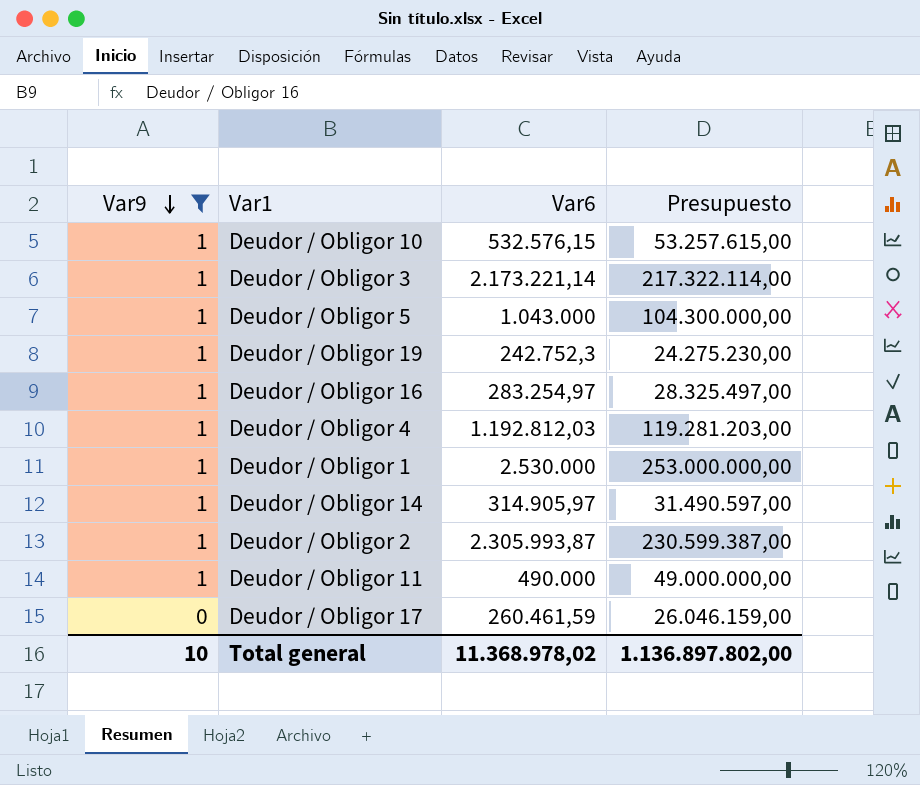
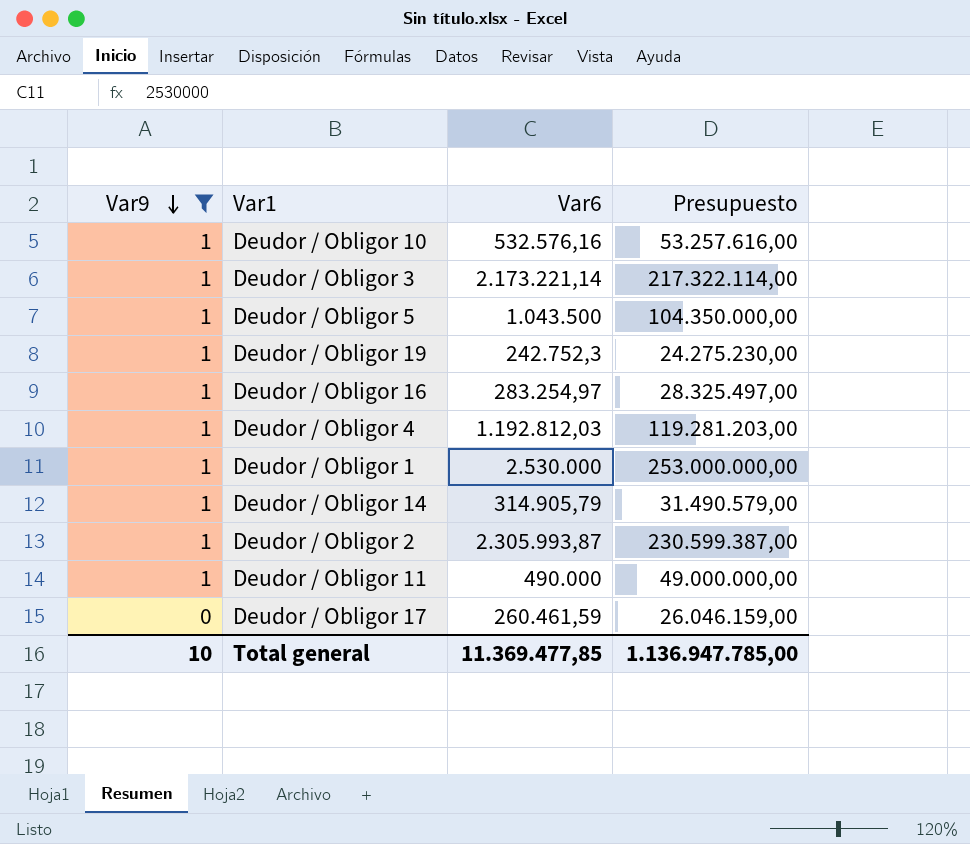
Deudor / Obligor 10 | Var6: 532.576,15 -> 532.576,16
Deudor / Obligor 10 | Presupuesto: 53.257.615,00 -> 53.257.616,00
Deudor / Obligor 5 | Var6: 1.043.000 -> 1.043.500
Deudor / Obligor 5 | Presupuesto: 104.300.000,00 -> 104.350.000,00
Deudor / Obligor 14 | Var6: 314.905,97 -> 314.905,79
Deudor / Obligor 14 | Presupuesto: 31.490.597,00 -> 31.490.579,00
Total general | Var6: 11.368.978,02 -> 11.369.477,85
Total general | Presupuesto: 1.136.897.802,00 -> 1.136.947.785,00

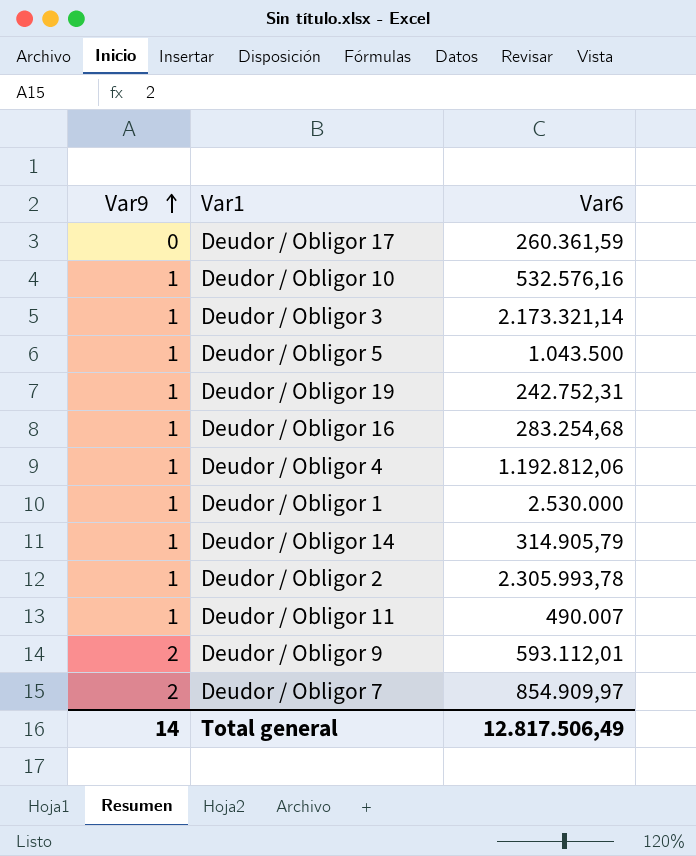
filter: Var9 != 2 -> none
row order: Var9 descending -> Var9 ascending
column Presupuesto | formula: [Var6] * 100 -> none
Deudor / Obligor 17 | Var6: 260.461,59 -> 260.361,59
Deudor / Obligor 3 | Var6: 2.173.221,14 -> 2.173.321,14
Deudor / Obligor 19 | Var6: 242.752,3 -> 242.752,31
Deudor / Obligor 16 | Var6: 283.254,97 -> 283.254,68
Deudor / Obligor 4 | Var6: 1.192.812,03 -> 1.192.812,06
Deudor / Obligor 2 | Var6: 2.305.993,87 -> 2.305.993,78
Deudor / Obligor 11 | Var6: 490.000 -> 490.007
Total general | Var9: 10 -> 14
Total general | Var6: 11.369.477,85 -> 12.817.506,49

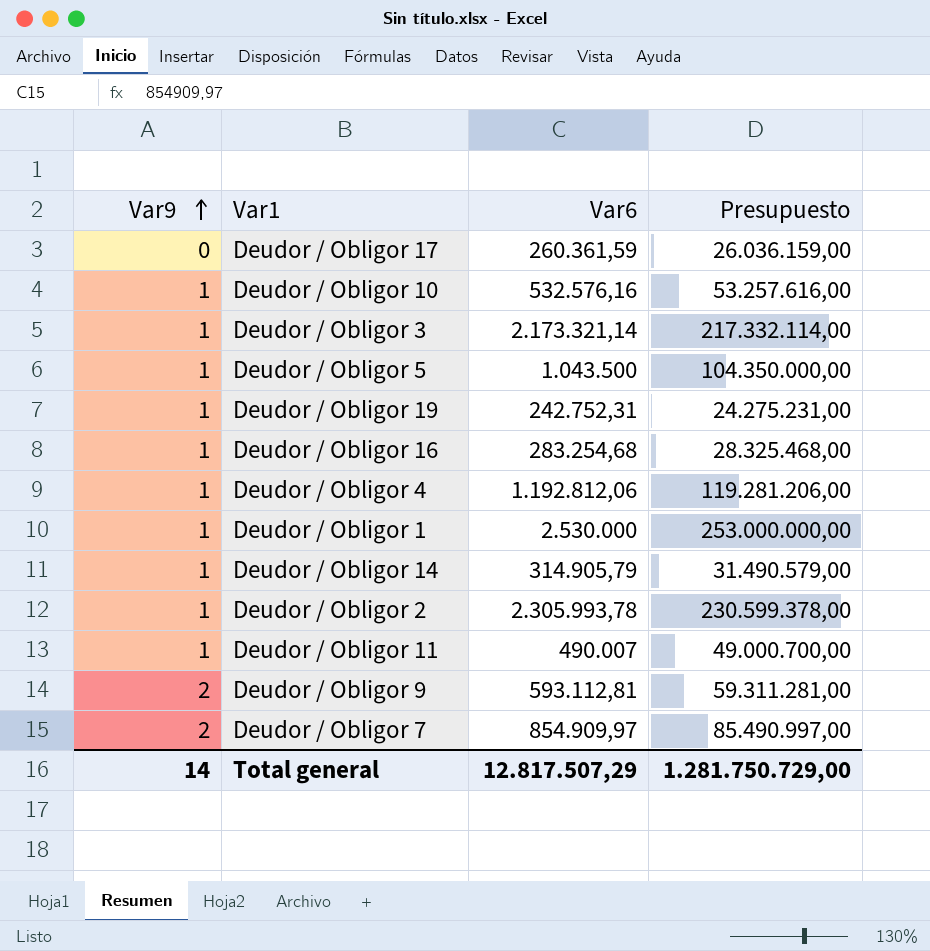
column Presupuesto | formula: none -> [Var6] * 100
Deudor / Obligor 9 | Var6: 593.112,01 -> 593.112,81
Total general | Var6: 12.817.506,49 -> 12.817.507,29

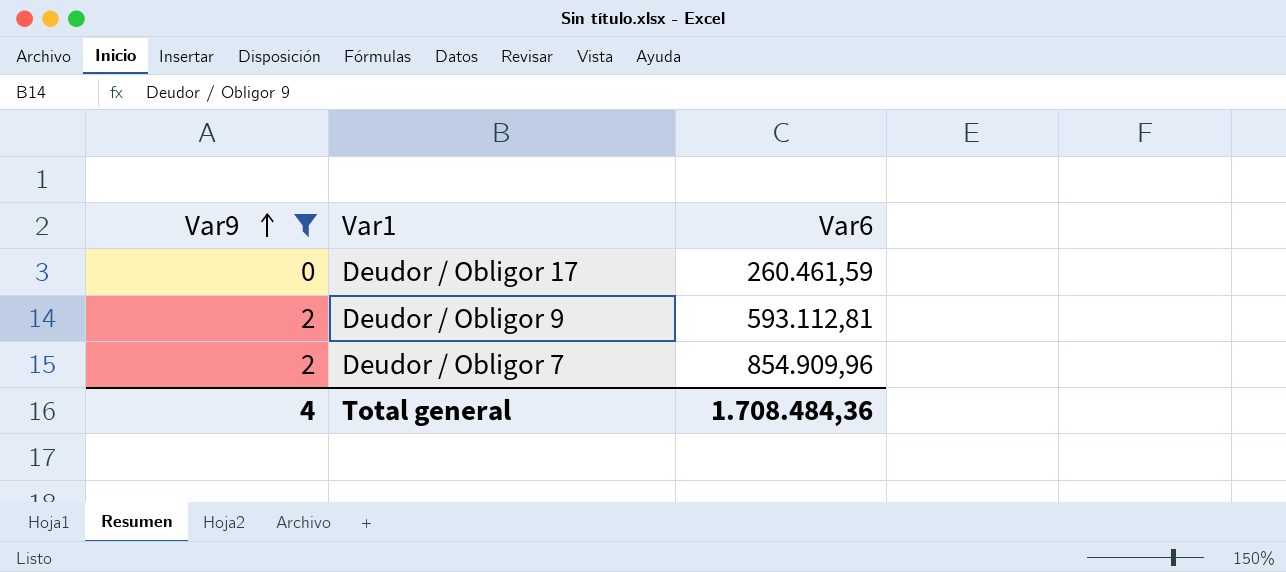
filter: none -> Var9 != 1
column Presupuesto | formula: [Var6] * 100 -> none
Deudor / Obligor 17 | Var6: 260.361,59 -> 260.461,59
Deudor / Obligor 7 | Var6: 854.909,97 -> 854.909,96
Total general | Var9: 14 -> 4
Total general | Var6: 12.817.507,29 -> 1.708.484,36

